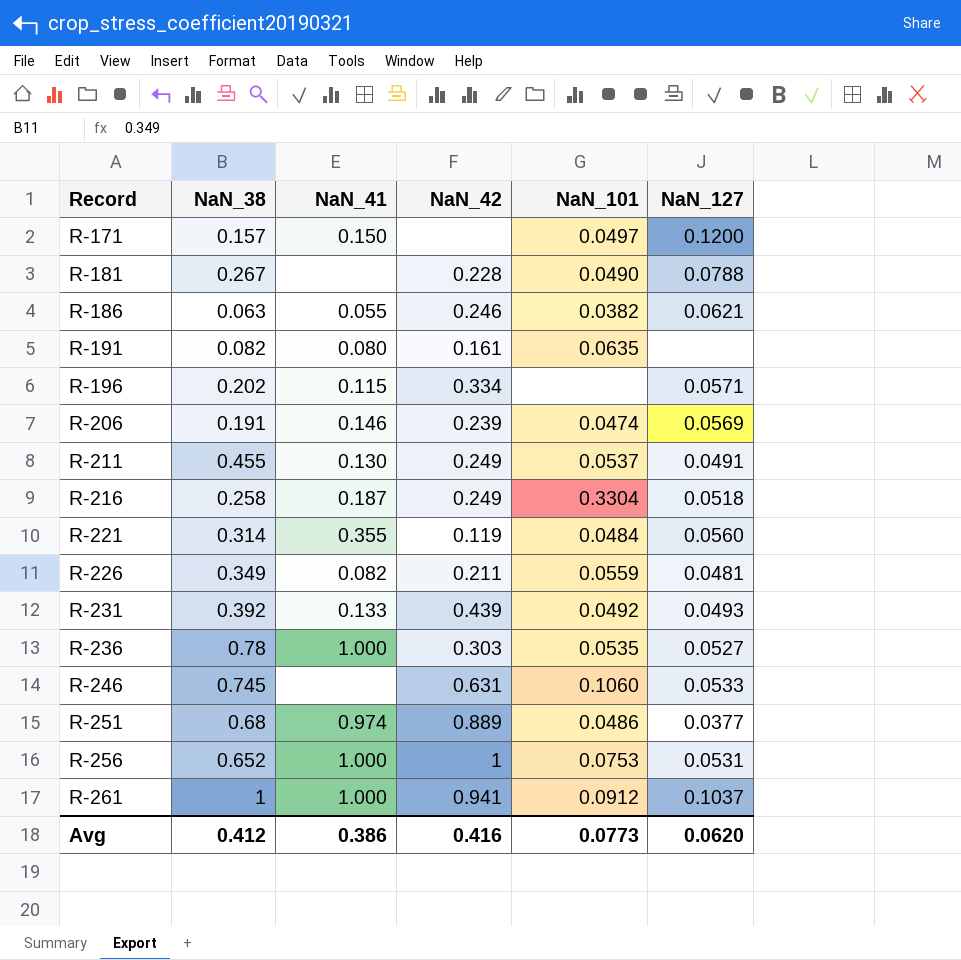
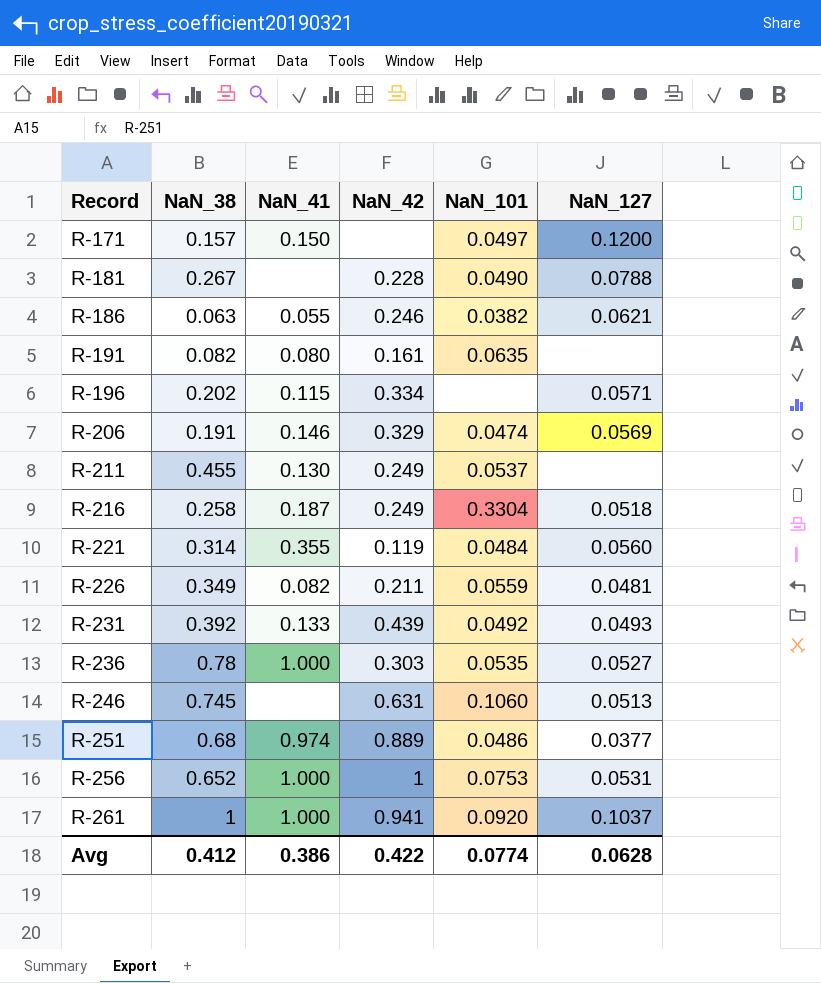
R-206 | NaN_42: 0.239 -> 0.329
R-211 | NaN_127: 0.0491 -> none
R-246 | NaN_127: 0.0533 -> 0.0513
R-261 | NaN_101: 0.0912 -> 0.0920
Avg | NaN_42: 0.416 -> 0.422
Avg | NaN_101: 0.0773 -> 0.0774
Avg | NaN_127: 0.0620 -> 0.0628

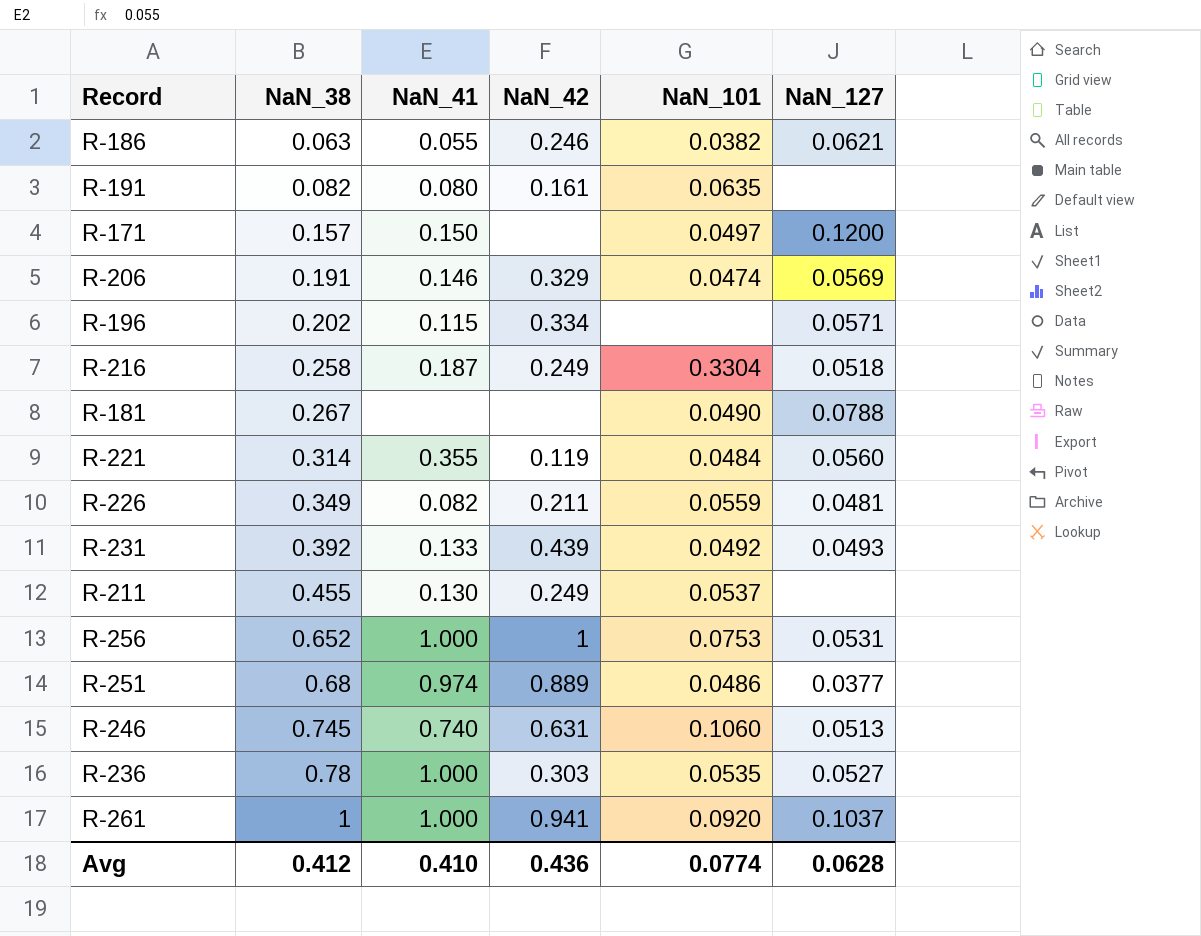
row order: Record ascending -> NaN_38 ascending
R-181 | NaN_42: 0.228 -> none
R-246 | NaN_41: none -> 0.740
Avg | NaN_41: 0.386 -> 0.410
Avg | NaN_42: 0.422 -> 0.436

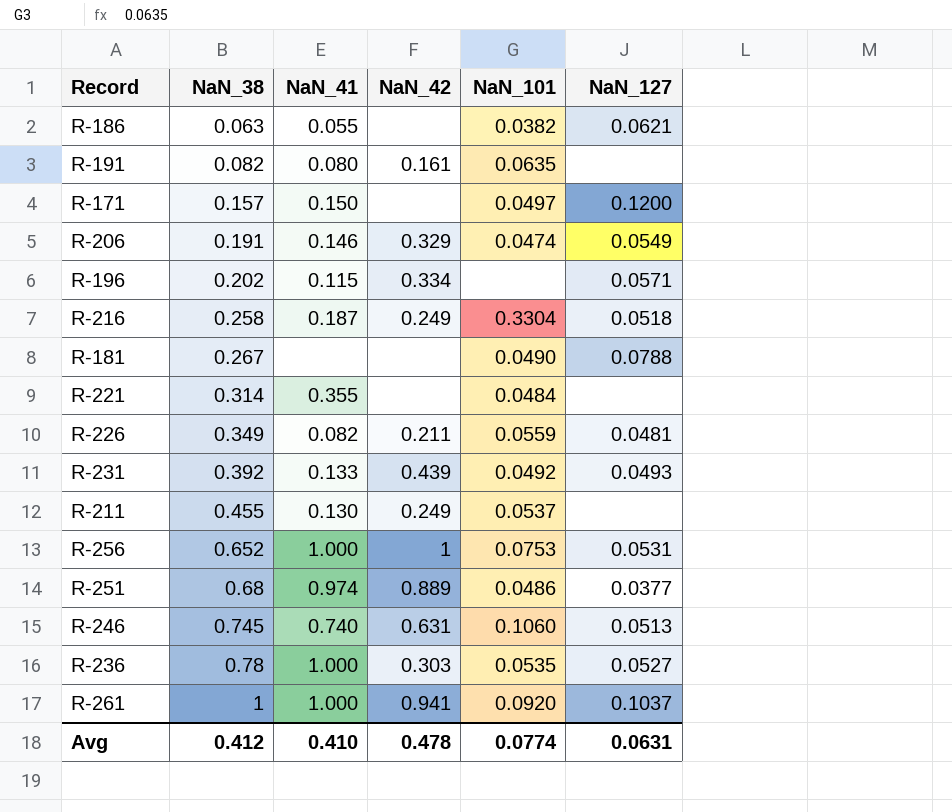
R-186 | NaN_42: 0.246 -> none
R-206 | NaN_127: 0.0569 -> 0.0549
R-221 | NaN_42: 0.119 -> none
R-221 | NaN_127: 0.0560 -> none
Avg | NaN_42: 0.436 -> 0.478
Avg | NaN_127: 0.0628 -> 0.0631

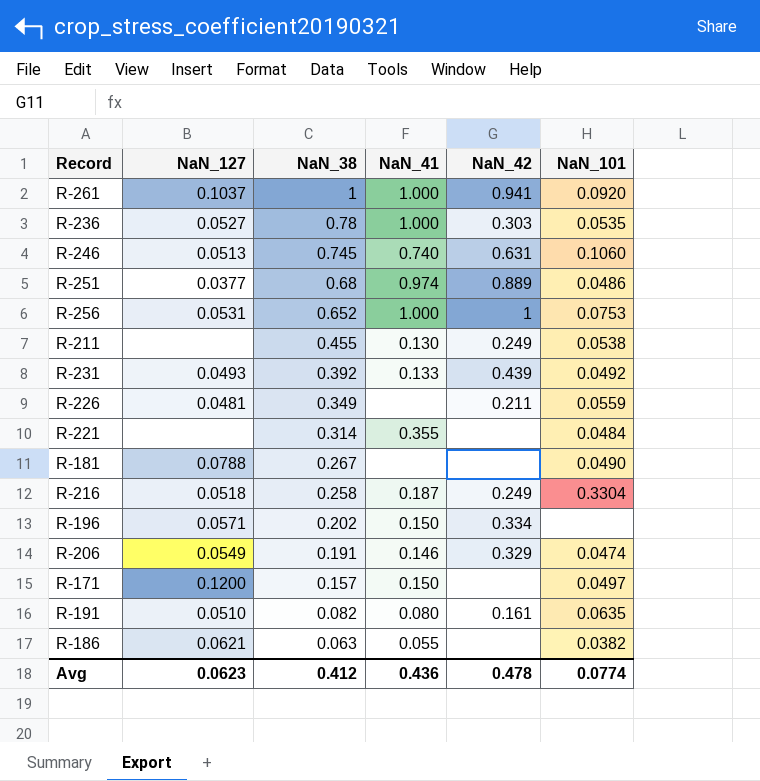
row order: NaN_38 ascending -> NaN_38 descending
column NaN_127 | position: 6 -> 2
R-211 | NaN_101: 0.0537 -> 0.0538
R-226 | NaN_41: 0.082 -> none
R-196 | NaN_41: 0.115 -> 0.150
R-191 | NaN_127: none -> 0.0510
Avg | NaN_127: 0.0631 -> 0.0623
Avg | NaN_41: 0.410 -> 0.436

